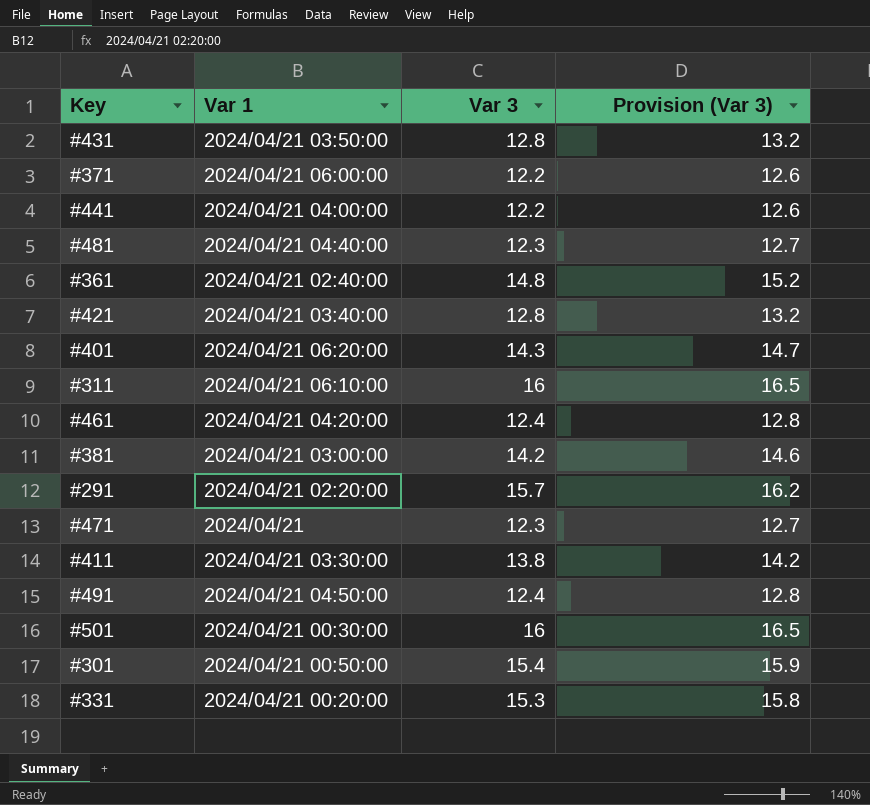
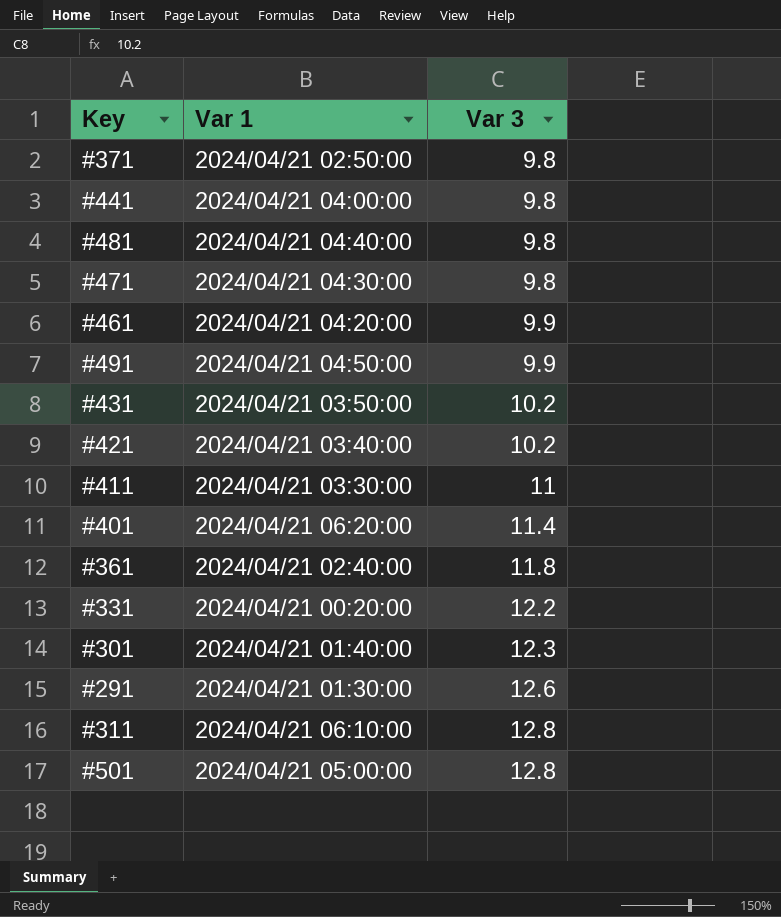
row order: none -> Var 3 ascending
column Provision (Var 3) | formula: [Var 3] * 1.03 -> none
row #381: 2024/04/21 03:00:00 | 14.2 | 14.6 -> none
#371 | Var 1: 2024/04/21 06:00:00 -> 2024/04/21 02:50:00
#371 | Var 3: 12.2 -> 9.8
#441 | Var 3: 12.2 -> 9.8
#481 | Var 3: 12.3 -> 9.8
#471 | Var 1: 2024/04/21 -> 2024/04/21 04:30:00
#471 | Var 3: 12.3 -> 9.8
#461 | Var 3: 12.4 -> 9.9
#491 | Var 3: 12.4 -> 9.9
#431 | Var 3: 12.8 -> 10.2
#421 | Var 3: 12.8 -> 10.2
#411 | Var 3: 13.8 -> 11
#401 | Var 3: 14.3 -> 11.4
#361 | Var 3: 14.8 -> 11.8
#331 | Var 3: 15.3 -> 12.2
#301 | Var 1: 2024/04/21 00:50:00 -> 2024/04/21 01:40:00
#301 | Var 3: 15.4 -> 12.3
#291 | Var 1: 2024/04/21 02:20:00 -> 2024/04/21 01:30:00
#291 | Var 3: 15.7 -> 12.6
#311 | Var 3: 16 -> 12.8
#501 | Var 1: 2024/04/21 00:30:00 -> 2024/04/21 05:00:00
#501 | Var 3: 16 -> 12.8

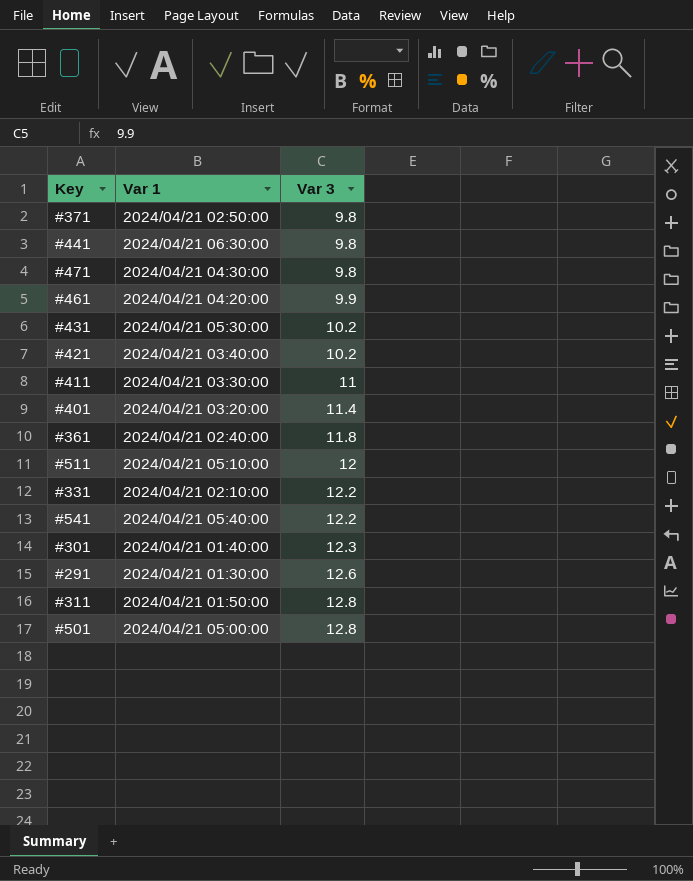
row #481: 2024/04/21 04:40:00 | 9.8 -> none
row #491: 2024/04/21 04:50:00 | 9.9 -> none
#441 | Var 1: 2024/04/21 04:00:00 -> 2024/04/21 06:30:00
#431 | Var 1: 2024/04/21 03:50:00 -> 2024/04/21 05:30:00
#401 | Var 1: 2024/04/21 06:20:00 -> 2024/04/21 03:20:00
row #511: none -> 2024/04/21 05:10:00 | 12
#331 | Var 1: 2024/04/21 00:20:00 -> 2024/04/21 02:10:00
row #541: none -> 2024/04/21 05:40:00 | 12.2
#311 | Var 1: 2024/04/21 06:10:00 -> 2024/04/21 01:50:00

